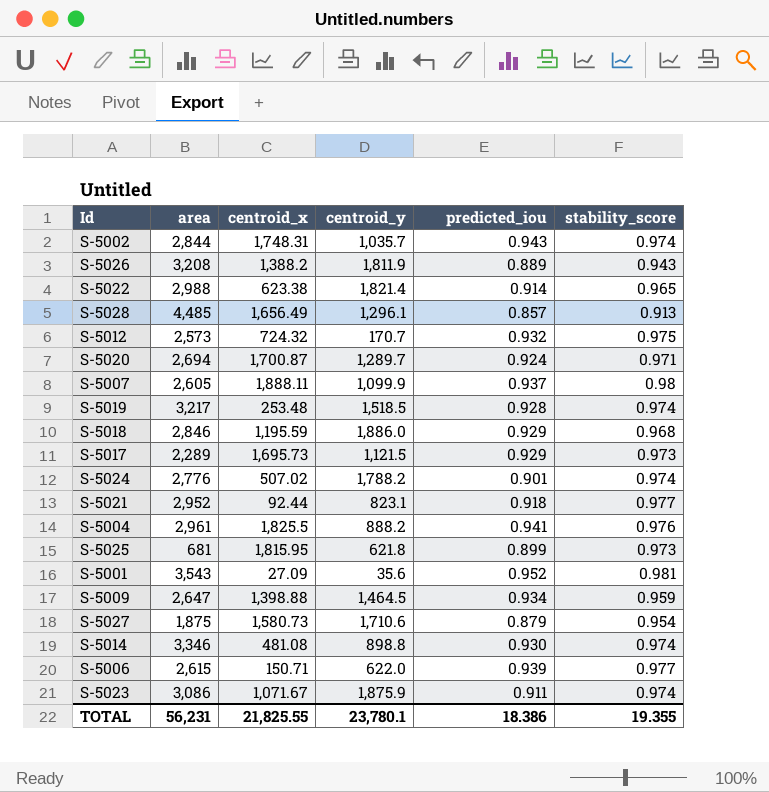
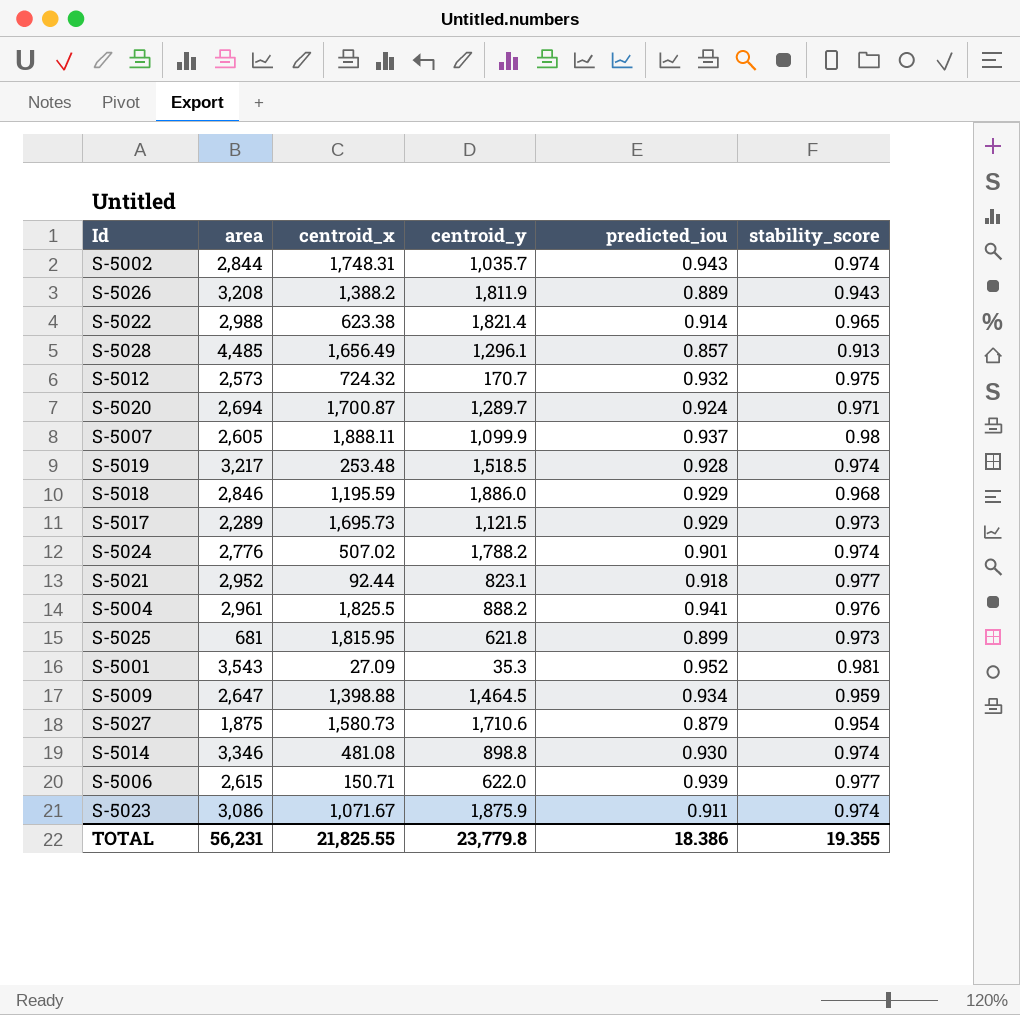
S-5001 | centroid_y: 35.6 -> 35.3
TOTAL | centroid_y: 23,780.1 -> 23,779.8

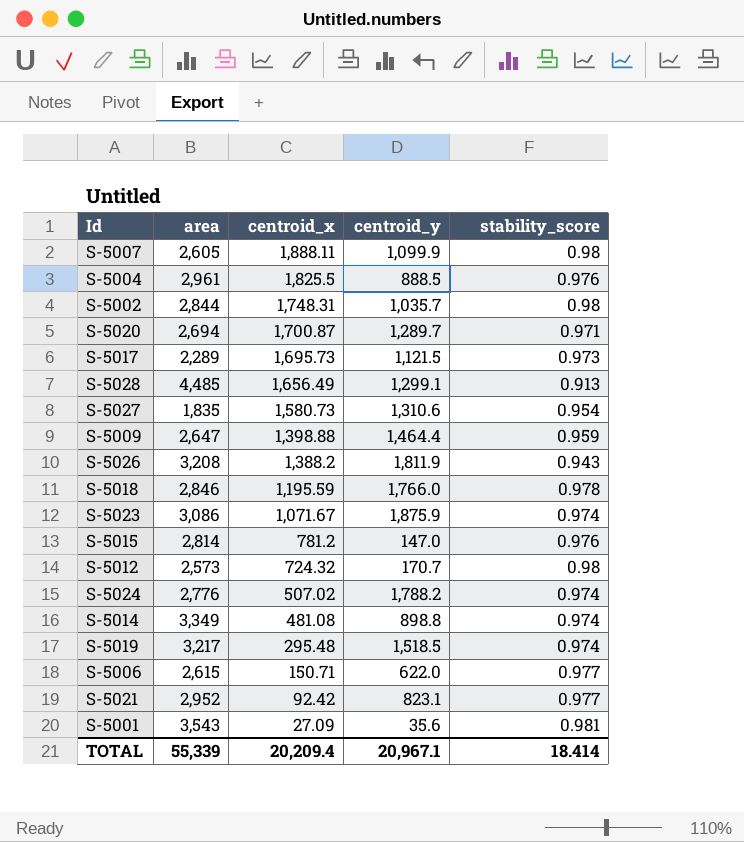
row order: none -> centroid_x descending
column predicted_iou | position: 5 -> none
row S-5022: 2,988 | 623.38 | 1,821.4 | 0.914 | 0.965 -> none
row S-5025: 681 | 1,815.95 | 621.8 | 0.899 | 0.973 -> none
S-5004 | centroid_y: 888.2 -> 888.5
S-5002 | stability_score: 0.974 -> 0.98
S-5028 | centroid_y: 1,296.1 -> 1,299.1
S-5027 | area: 1,875 -> 1,835
S-5027 | centroid_y: 1,710.6 -> 1,310.6
S-5009 | centroid_y: 1,464.5 -> 1,464.4
S-5018 | centroid_y: 1,886.0 -> 1,766.0
S-5018 | stability_score: 0.968 -> 0.978
row S-5015: none -> 2,814 | 781.2 | 147.0 | 0.976
S-5012 | stability_score: 0.975 -> 0.98
S-5014 | area: 3,346 -> 3,349
S-5019 | centroid_x: 253.48 -> 295.48
S-5021 | centroid_x: 92.44 -> 92.42
S-5001 | centroid_y: 35.3 -> 35.6
TOTAL | area: 56,231 -> 55,339
TOTAL | centroid_x: 21,825.55 -> 20,209.4
TOTAL | centroid_y: 23,779.8 -> 20,967.1
TOTAL | stability_score: 19.355 -> 18.414

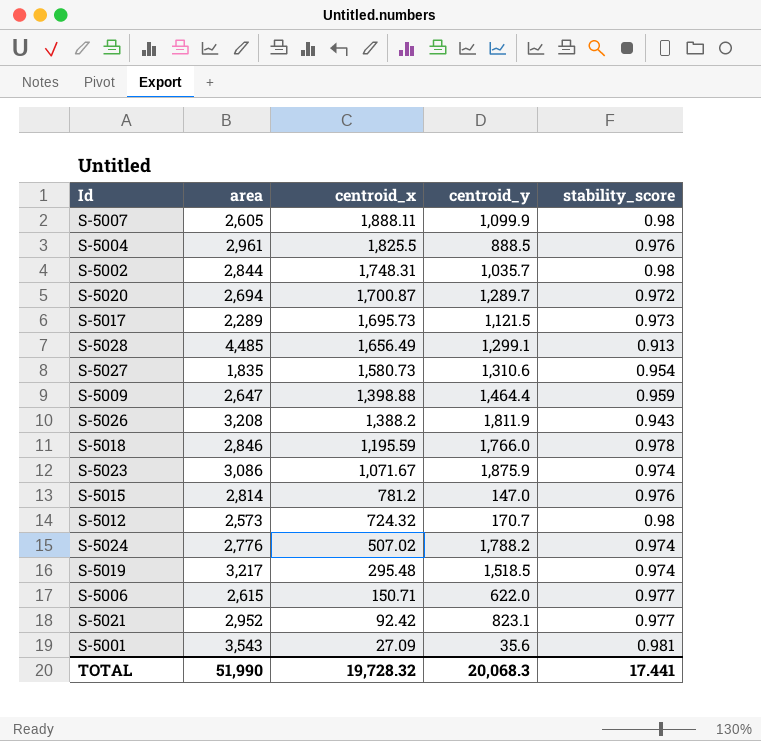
row S-5014: 3,349 | 481.08 | 898.8 | 0.974 -> none
S-5020 | stability_score: 0.971 -> 0.972
TOTAL | area: 55,339 -> 51,990
TOTAL | centroid_x: 20,209.4 -> 19,728.32
TOTAL | centroid_y: 20,967.1 -> 20,068.3
TOTAL | stability_score: 18.414 -> 17.441

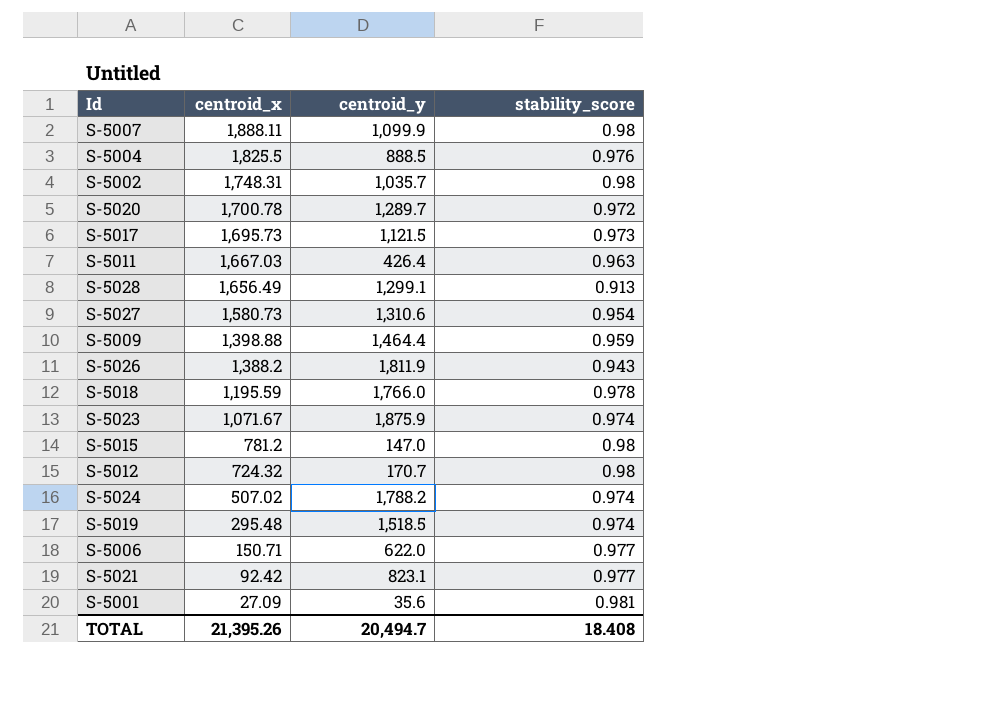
column area | position: 2 -> none
S-5020 | centroid_x: 1,700.87 -> 1,700.78
row S-5011: none -> 1,667.03 | 426.4 | 0.963
S-5015 | stability_score: 0.976 -> 0.98
TOTAL | centroid_x: 19,728.32 -> 21,395.26
TOTAL | centroid_y: 20,068.3 -> 20,494.7
TOTAL | stability_score: 17.441 -> 18.408

